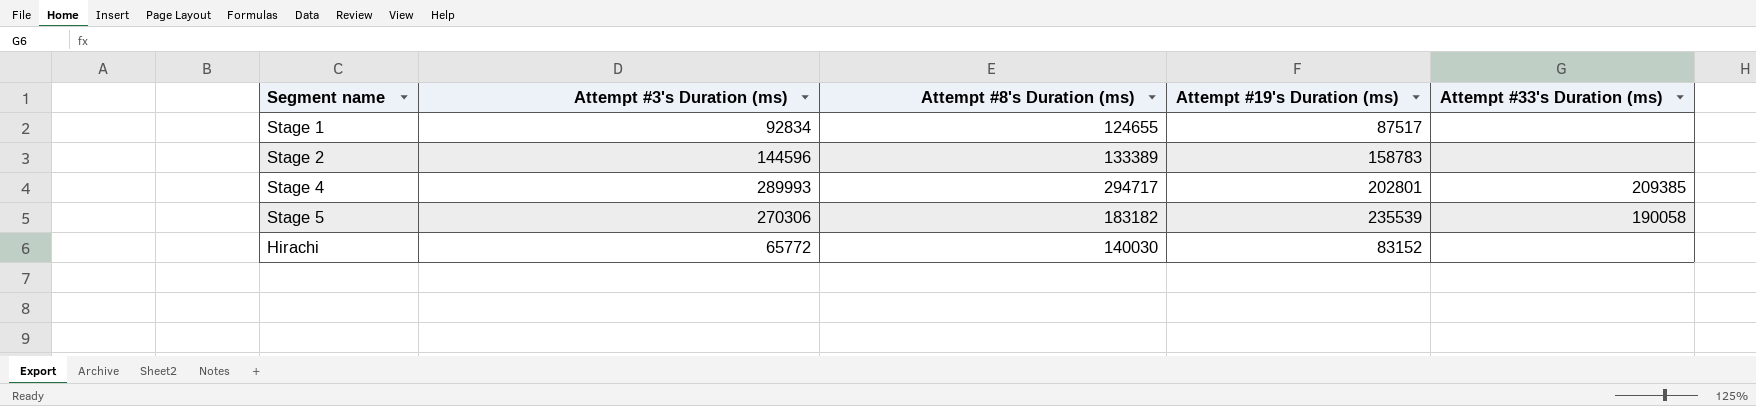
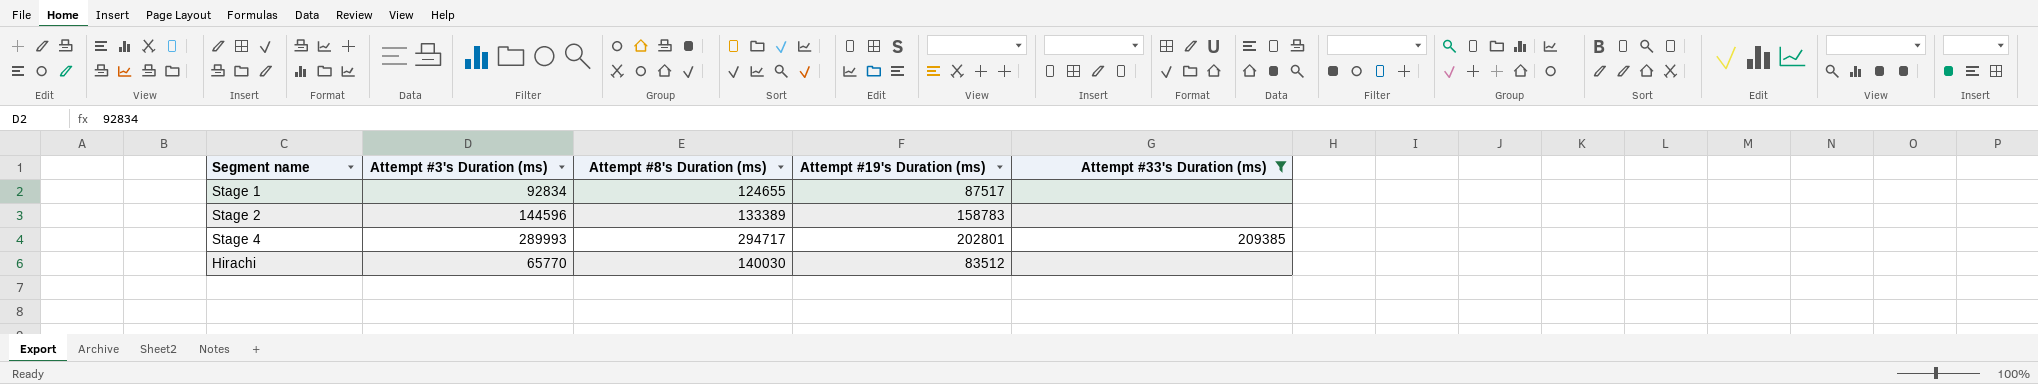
filter: none -> Attempt #33's Duration (ms) != 190058
Hirachi | Attempt #3's Duration (ms): 65772 -> 65770
Hirachi | Attempt #19's Duration (ms): 83152 -> 83512

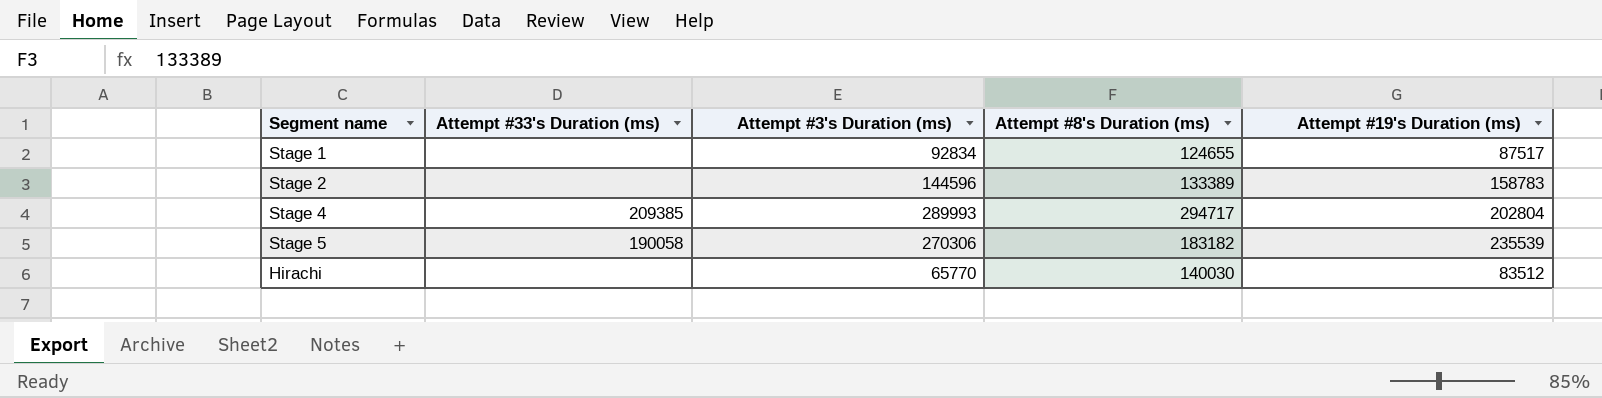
filter: Attempt #33's Duration (ms) != 190058 -> none
column Attempt #33's Duration (ms) | position: 5 -> 2
Stage 4 | Attempt #19's Duration (ms): 202801 -> 202804

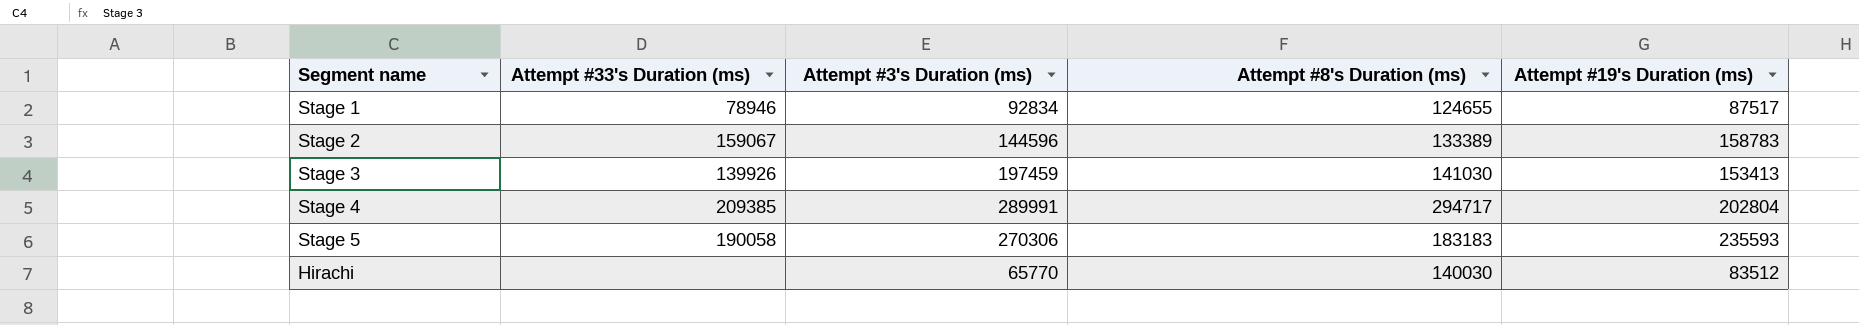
Stage 1 | Attempt #33's Duration (ms): none -> 78946
Stage 2 | Attempt #33's Duration (ms): none -> 159067
row Stage 3: none -> 139926 | 197459 | 141030 | 153413
Stage 4 | Attempt #3's Duration (ms): 289993 -> 289991
Stage 5 | Attempt #8's Duration (ms): 183182 -> 183183
Stage 5 | Attempt #19's Duration (ms): 235539 -> 235593

